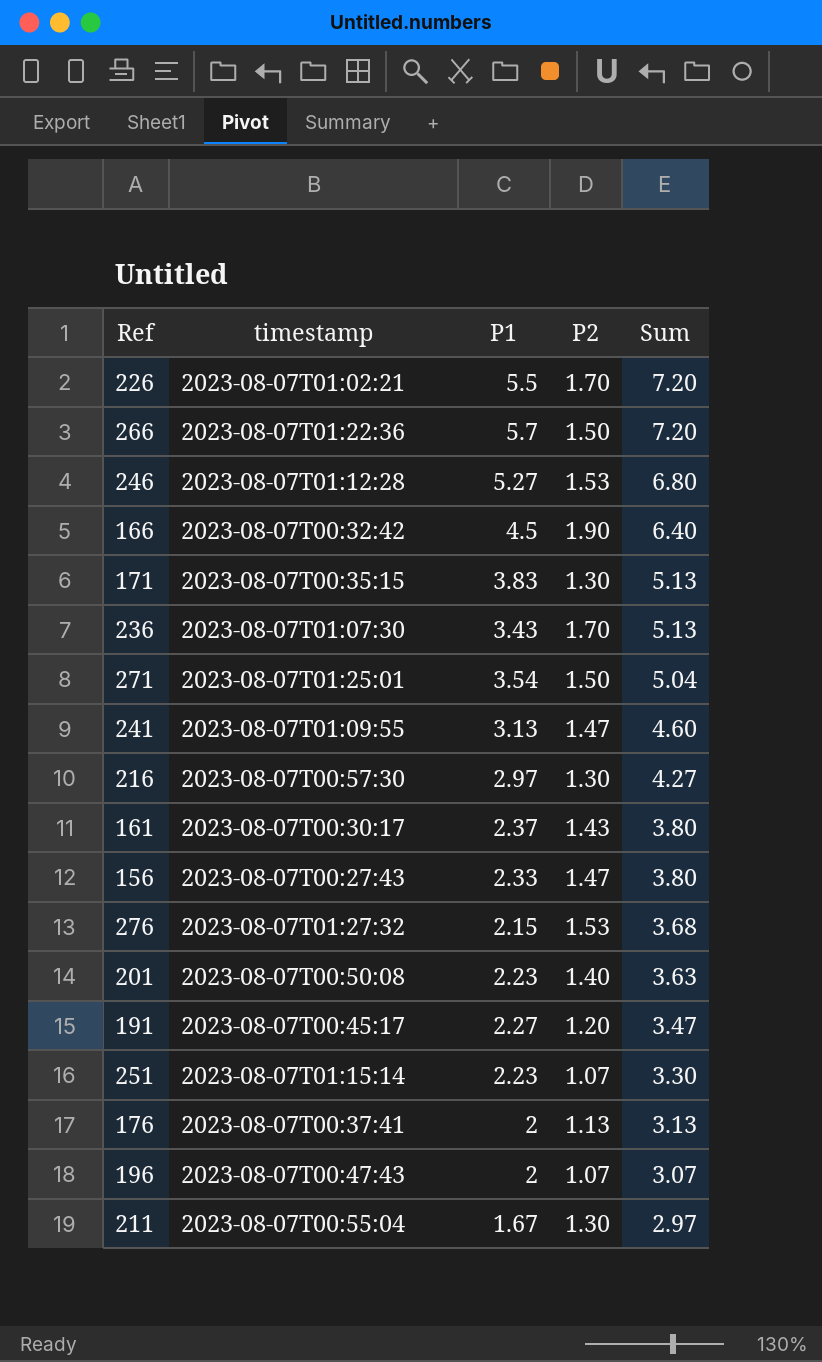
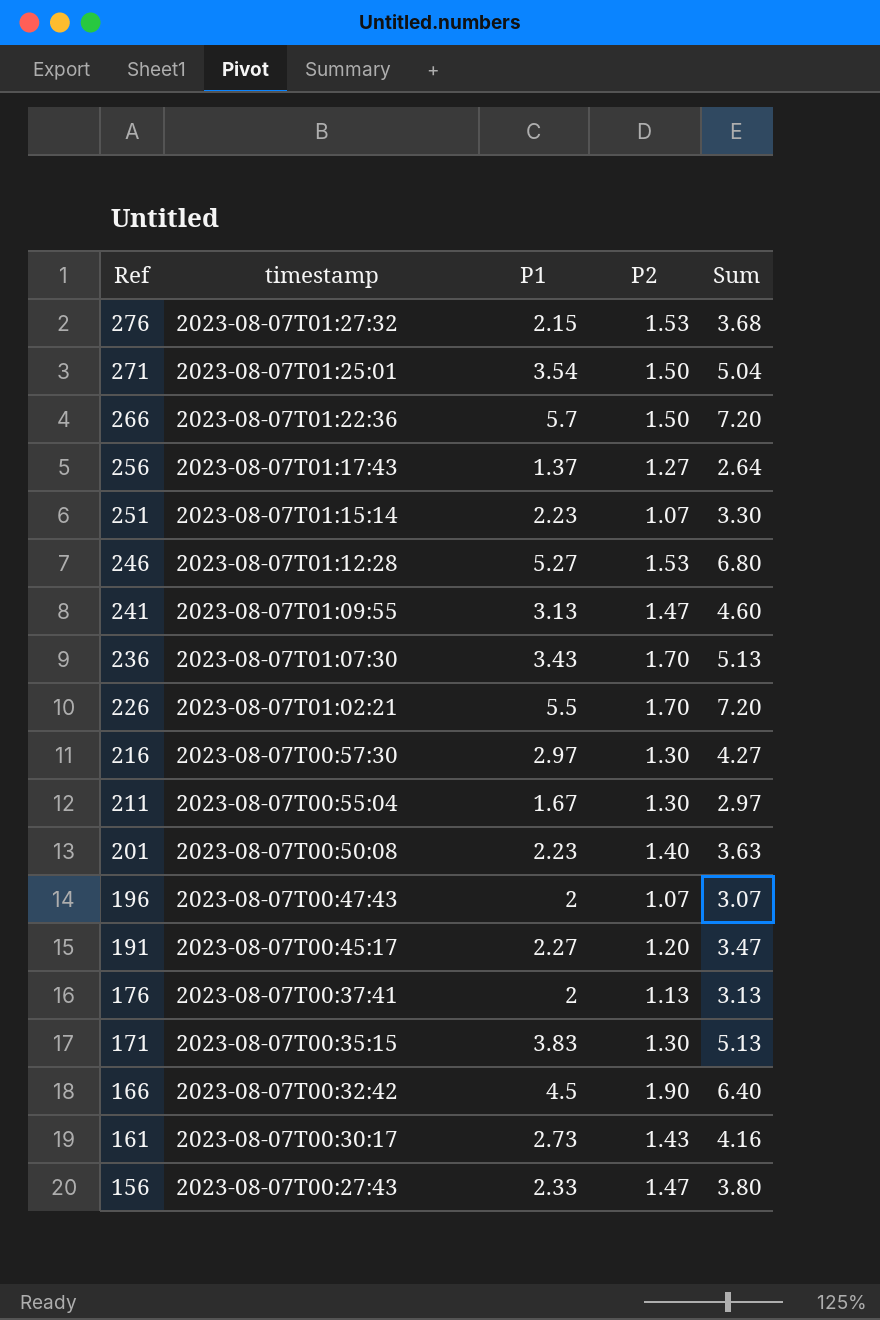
row order: Sum descending -> Ref descending
row 256: none -> 2023-08-07T01:17:43 | 1.37 | 1.27 | 2.64
161 | P1: 2.37 -> 2.73
161 | Sum: 3.80 -> 4.16

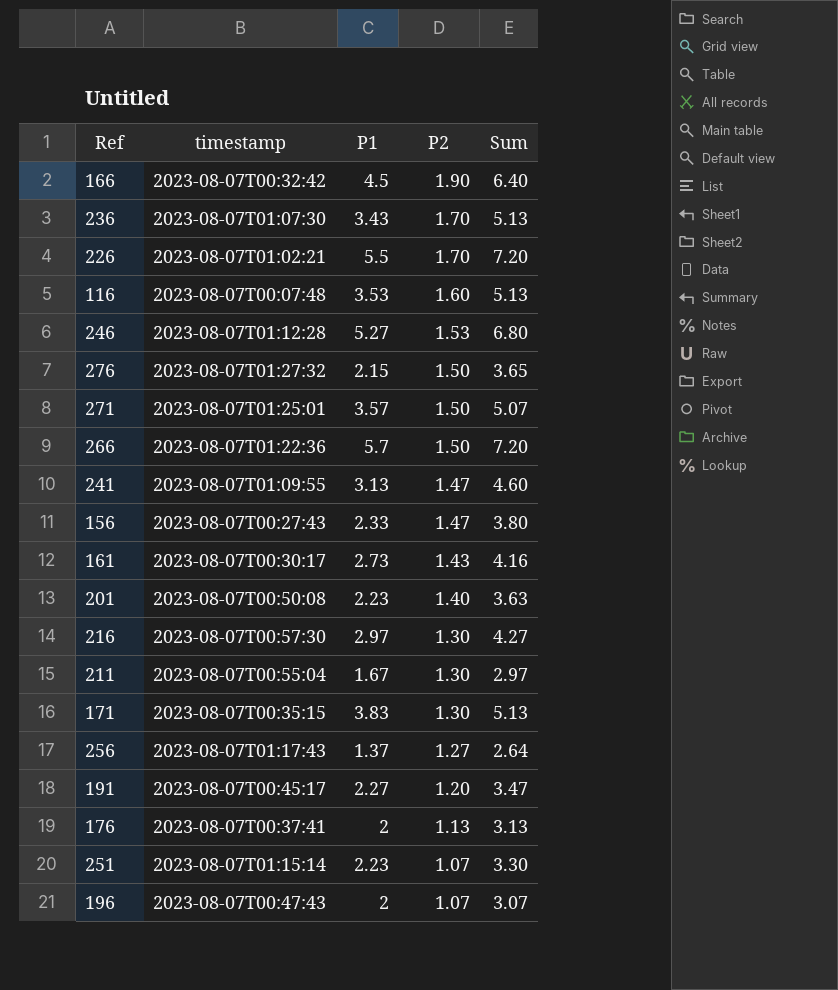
row order: Ref descending -> P2 descending
row 116: none -> 2023-08-07T00:07:48 | 3.53 | 1.60 | 5.13
276 | P2: 1.53 -> 1.50
276 | Sum: 3.68 -> 3.65
271 | P1: 3.54 -> 3.57
271 | Sum: 5.04 -> 5.07

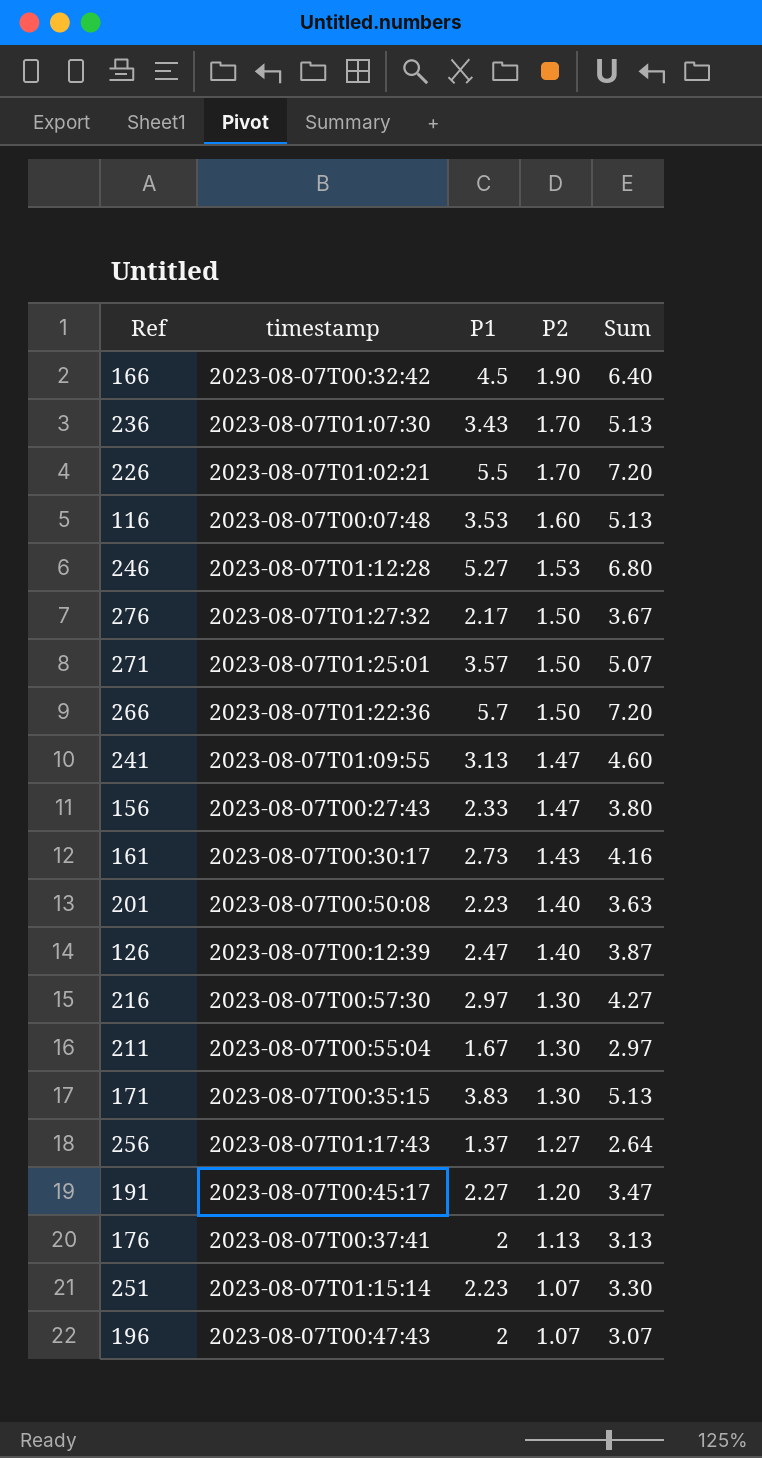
276 | P1: 2.15 -> 2.17
276 | Sum: 3.65 -> 3.67
row 126: none -> 2023-08-07T00:12:39 | 2.47 | 1.40 | 3.87

